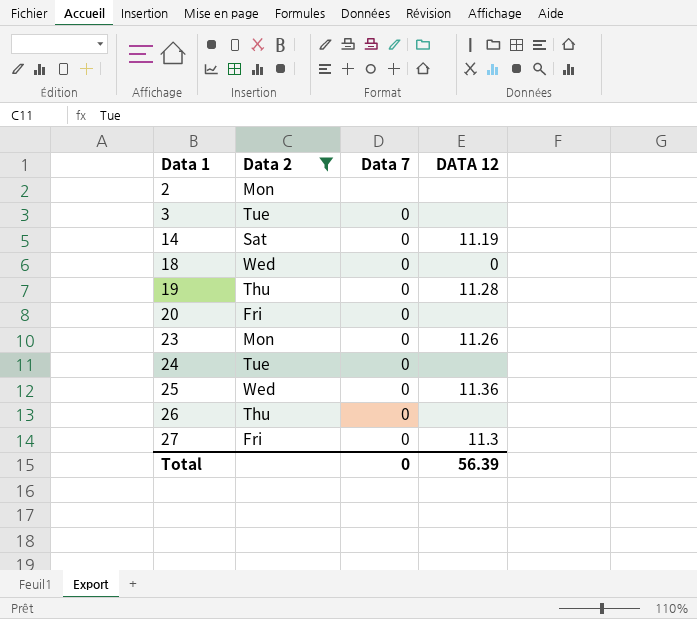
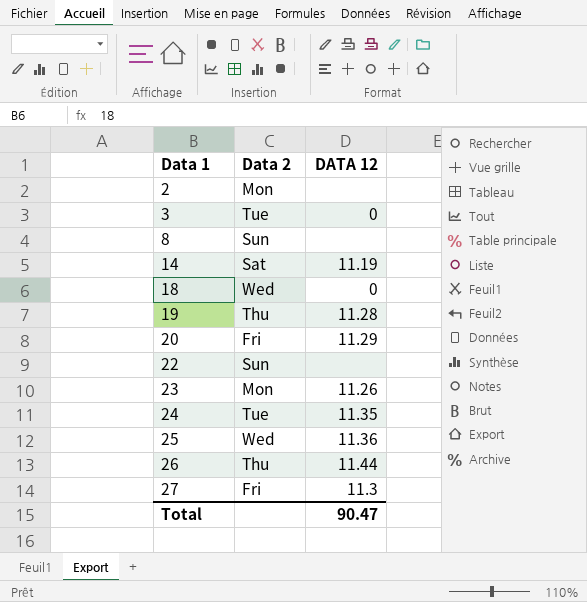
filter: Data 2 != Sun -> none
column Data 7 | position: 3 -> none
3 | DATA 12: none -> 0
20 | DATA 12: none -> 11.29
24 | DATA 12: none -> 11.35
26 | DATA 12: none -> 11.44
Total | DATA 12: 56.39 -> 90.47

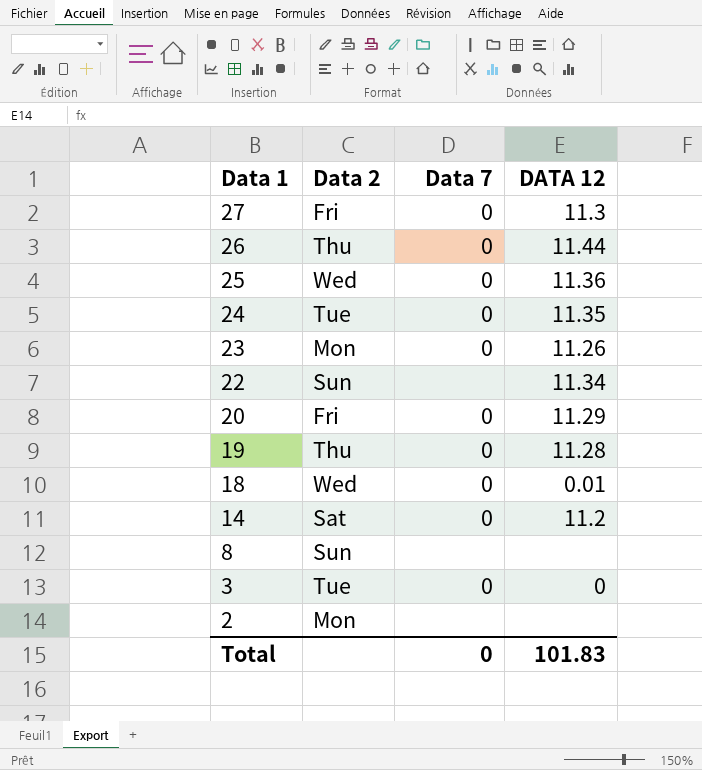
row order: Data 1 ascending -> Data 1 descending
column Data 7 | position: none -> 3
22 | DATA 12: none -> 11.34
18 | DATA 12: 0 -> 0.01
14 | DATA 12: 11.19 -> 11.2
Total | DATA 12: 90.47 -> 101.83

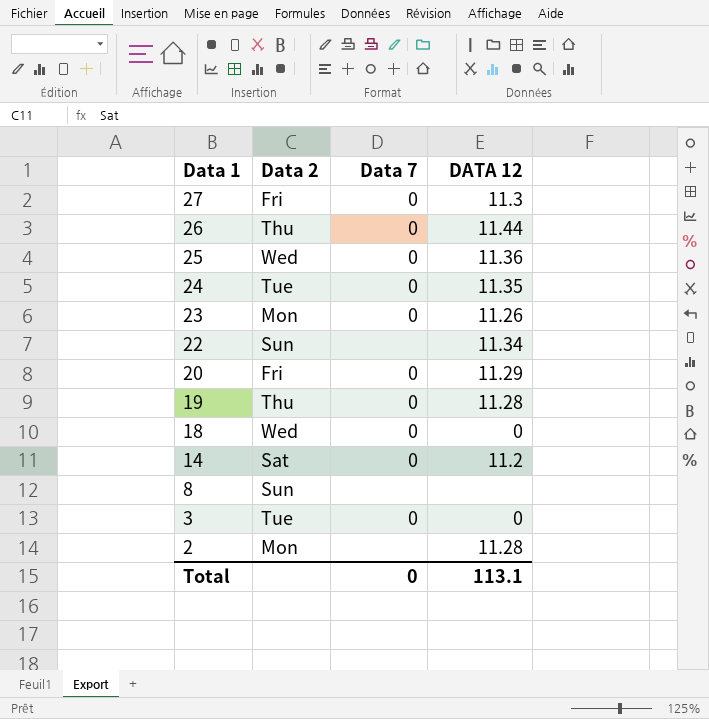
18 | DATA 12: 0.01 -> 0
2 | DATA 12: none -> 11.28
Total | DATA 12: 101.83 -> 113.1

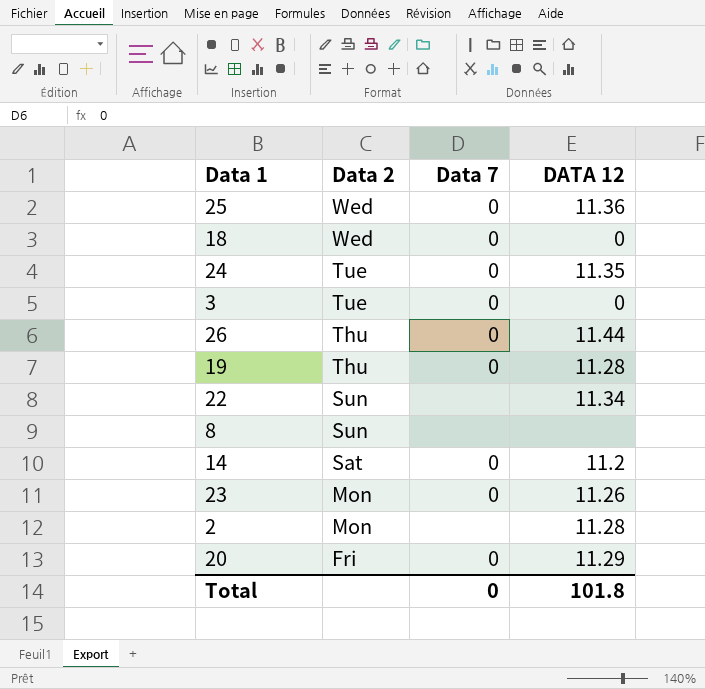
row order: Data 1 descending -> Data 2 descending
row 27: Fri | 0 | 11.3 -> none
Total | DATA 12: 113.1 -> 101.8

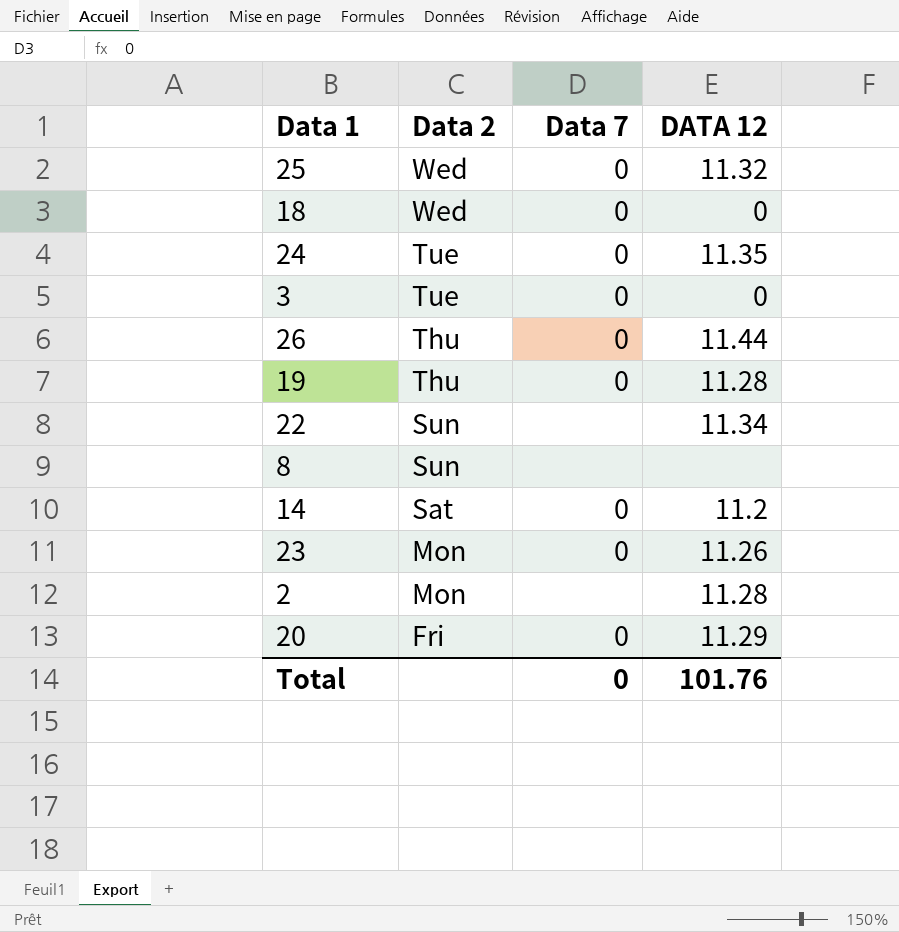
25 | DATA 12: 11.36 -> 11.32
Total | DATA 12: 101.8 -> 101.76

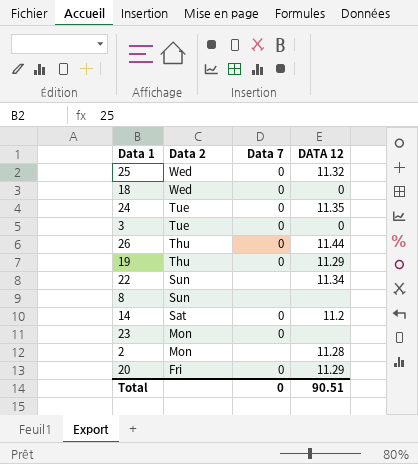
19 | DATA 12: 11.28 -> 11.29
23 | DATA 12: 11.26 -> none
Total | DATA 12: 101.76 -> 90.51

